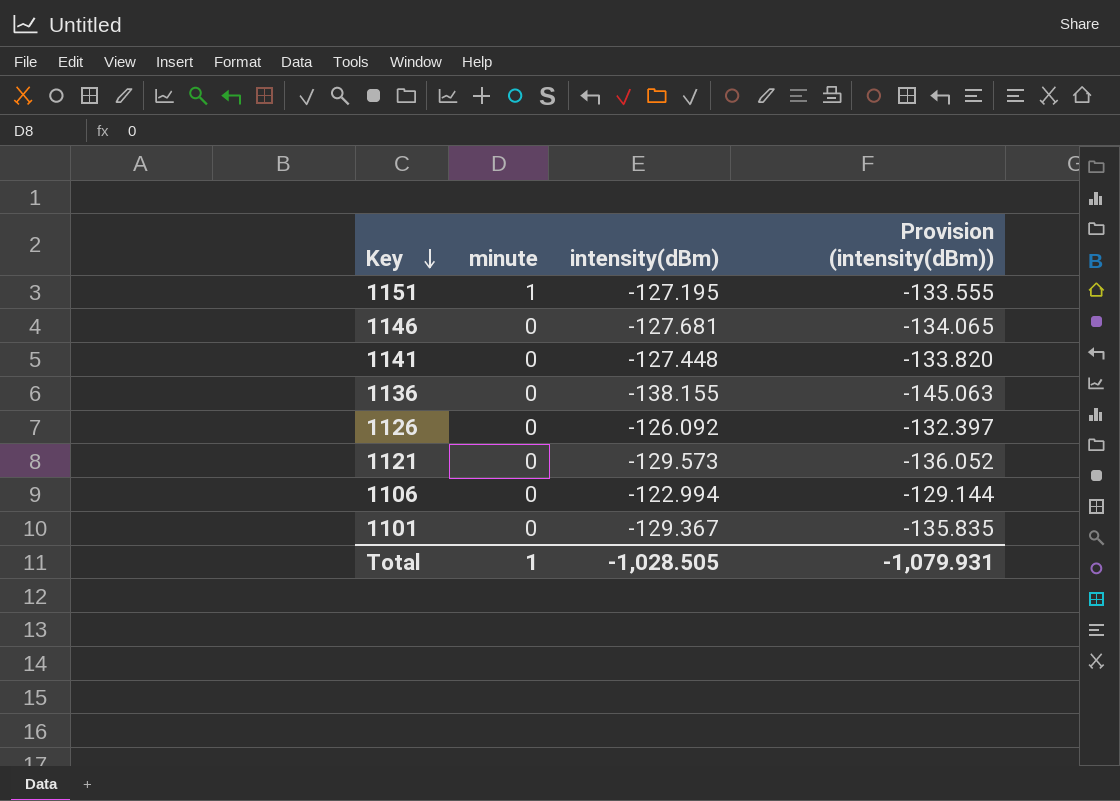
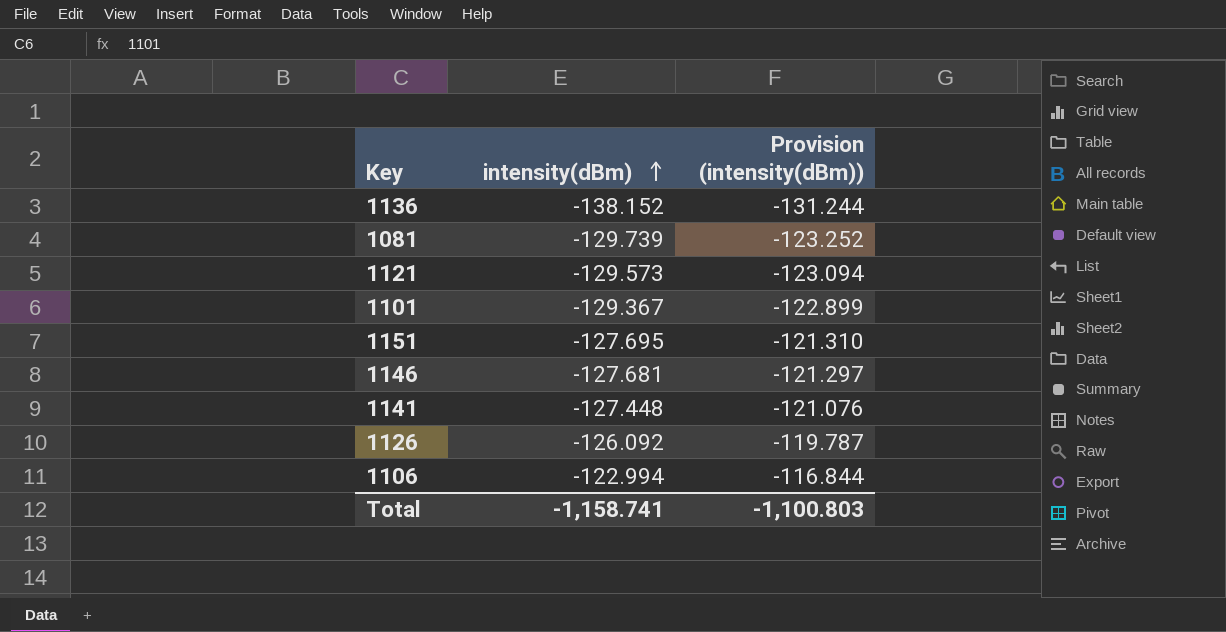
row order: Key descending -> intensity(dBm) ascending
column minute | position: 2 -> none
column Provision (intensity(dBm)) | formula: [intensity(dBm)] * 1.05 -> [intensity(dBm)] * 0.95
1136 | intensity(dBm): -138.155 -> -138.152
row 1081: none -> -129.739 | -123.252
1151 | intensity(dBm): -127.195 -> -127.695
Total | intensity(dBm): -1,028.505 -> -1,158.741
Total | Provision (intensity(dBm)): -1,079.931 -> -1,100.803

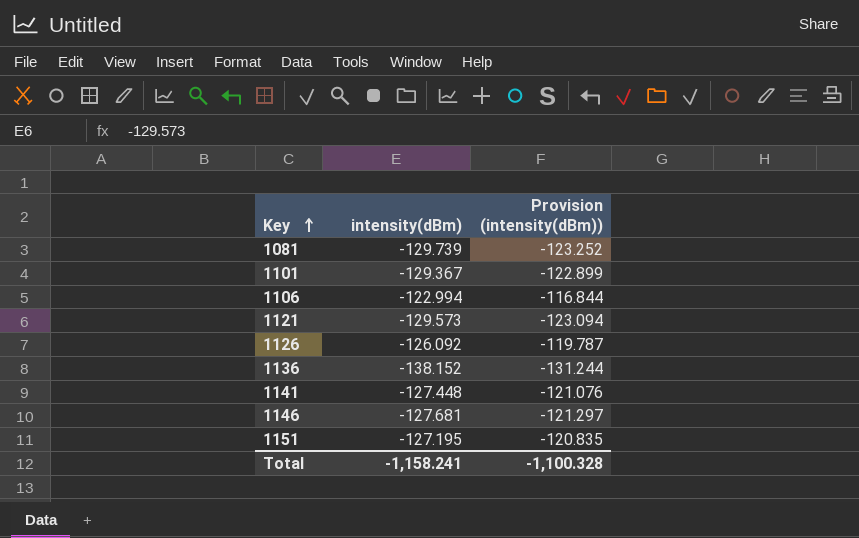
row order: intensity(dBm) ascending -> Key ascending
1151 | intensity(dBm): -127.695 -> -127.195
1151 | Provision (intensity(dBm)): -121.310 -> -120.835
Total | intensity(dBm): -1,158.741 -> -1,158.241
Total | Provision (intensity(dBm)): -1,100.803 -> -1,100.328

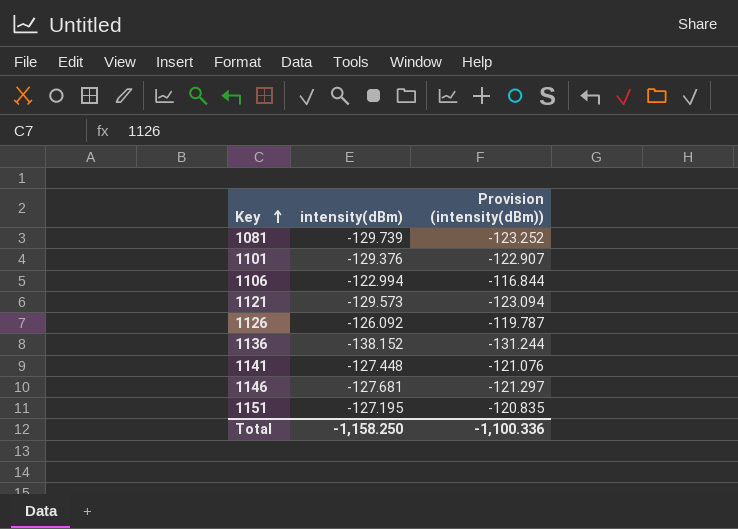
1101 | intensity(dBm): -129.367 -> -129.376
1101 | Provision (intensity(dBm)): -122.899 -> -122.907
Total | intensity(dBm): -1,158.241 -> -1,158.250
Total | Provision (intensity(dBm)): -1,100.328 -> -1,100.336

